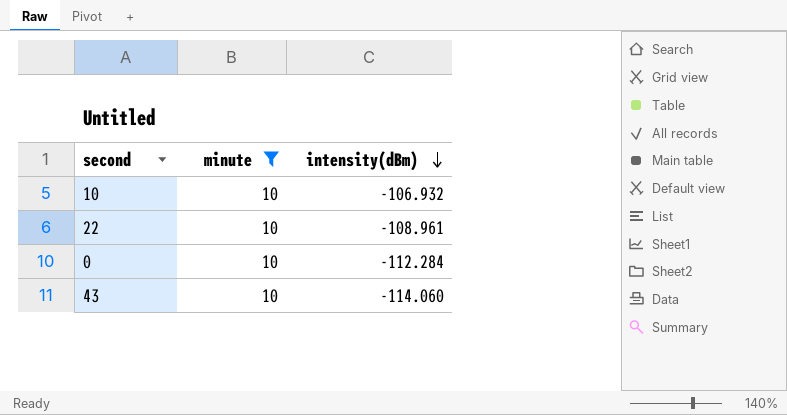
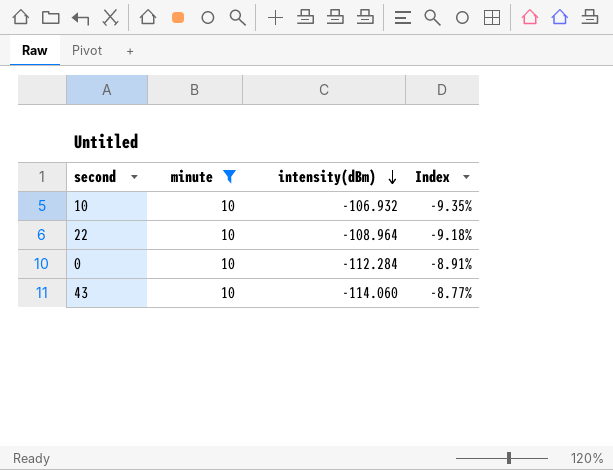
column Index | formula: none -> [minute] / [intensity(dBm)]
22 | intensity(dBm): -108.961 -> -108.964

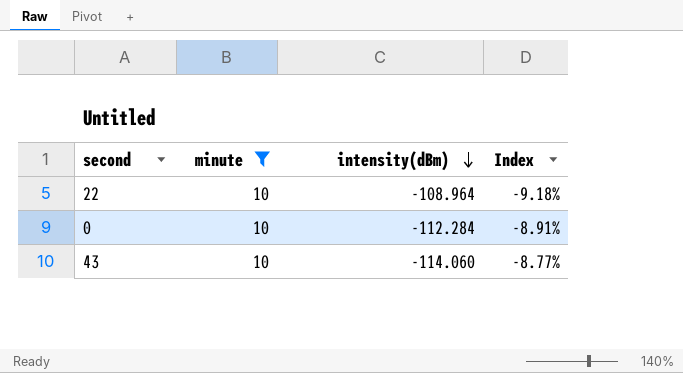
row 10: 10 | -106.932 | -9.35% -> none

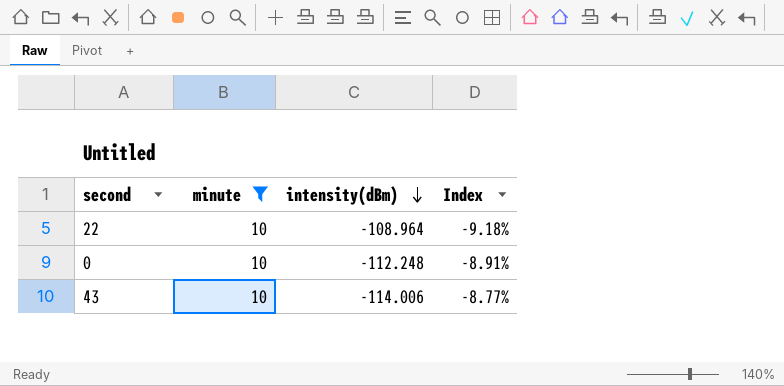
0 | intensity(dBm): -112.284 -> -112.248
43 | intensity(dBm): -114.060 -> -114.006

